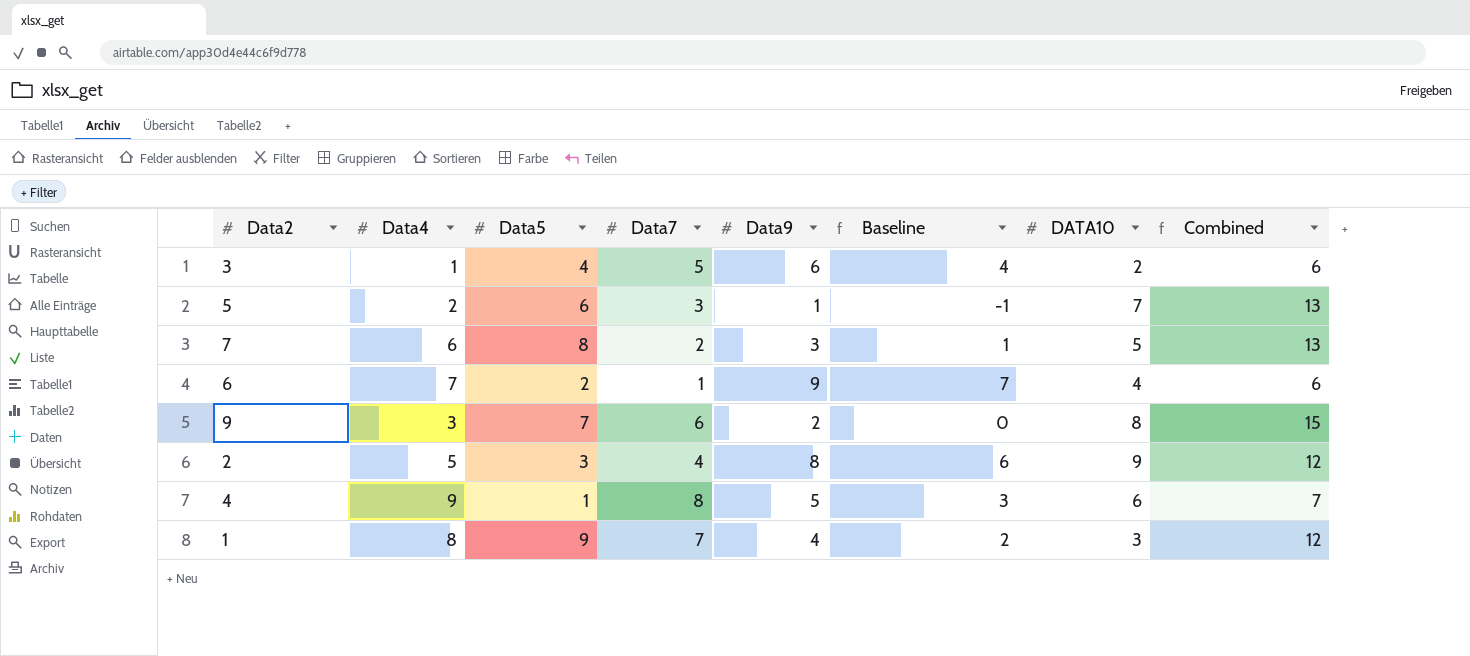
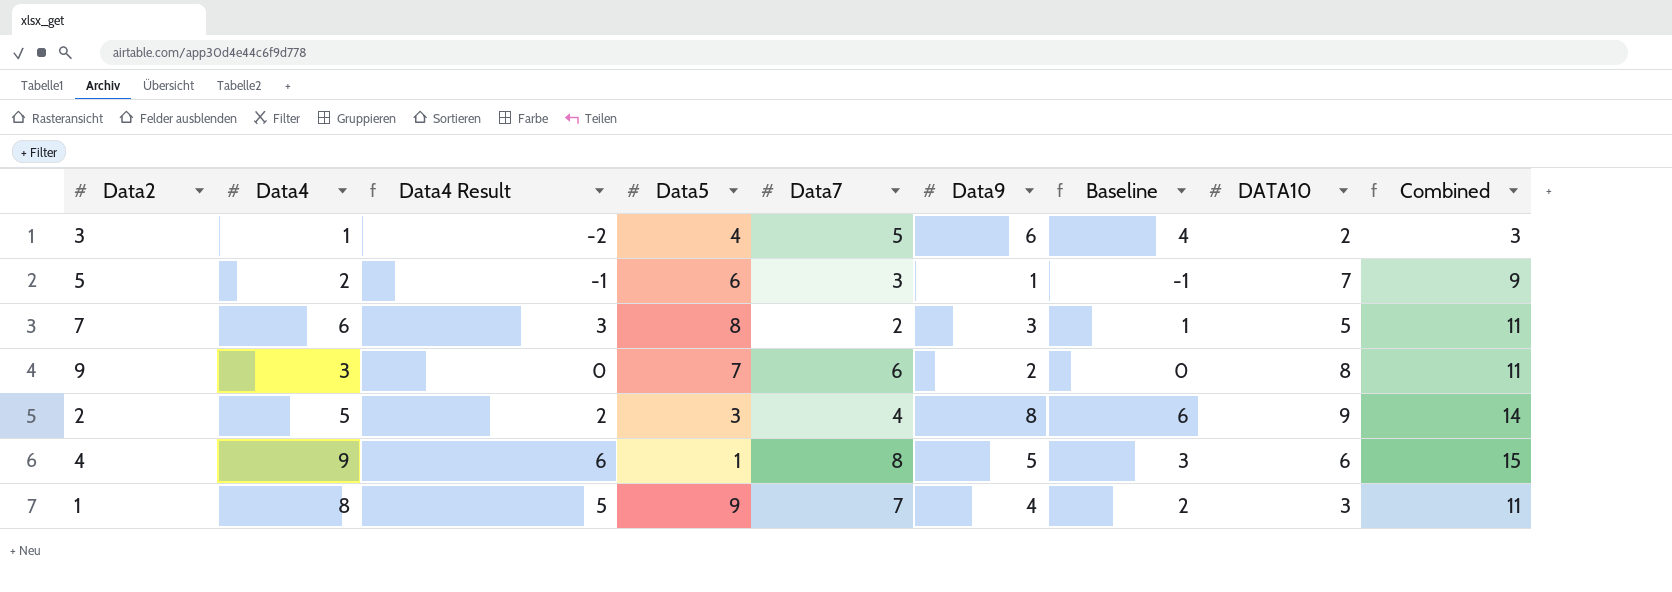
column Data4 Result | formula: none -> [Data4] - 3
column Combined | formula: [Data5] + [DATA10] -> [Data4] + [DATA10]
row 6: 7 | 2 | 1 | 9 | 7 | 4 | 6 -> none

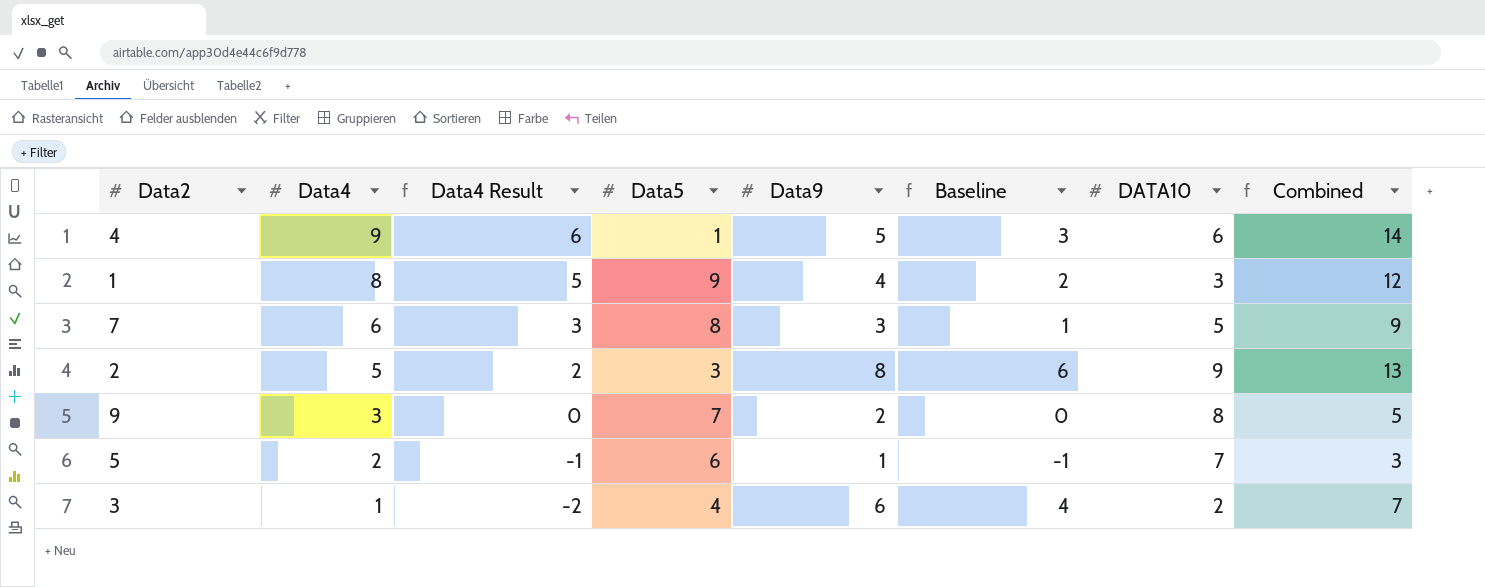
row order: none -> Data4 descending
column Data7 | position: 5 -> none
column Combined | formula: [Data4] + [DATA10] -> [Data4] + [Data9]

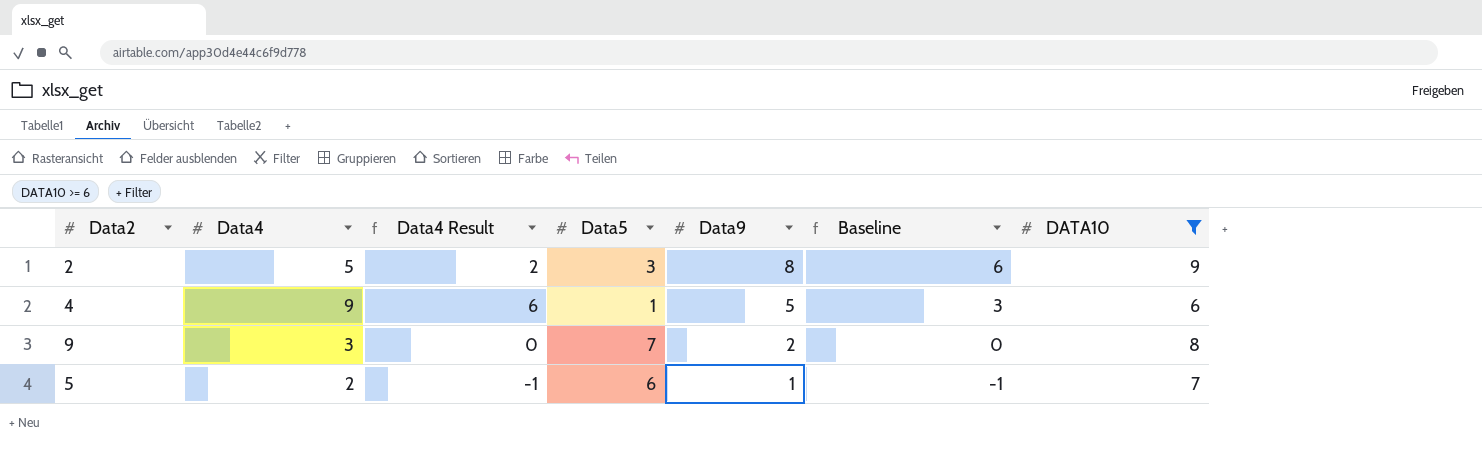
filter: none -> DATA10 >= 6
row order: Data4 descending -> Data9 descending
column Combined | formula: [Data4] + [Data9] -> none

